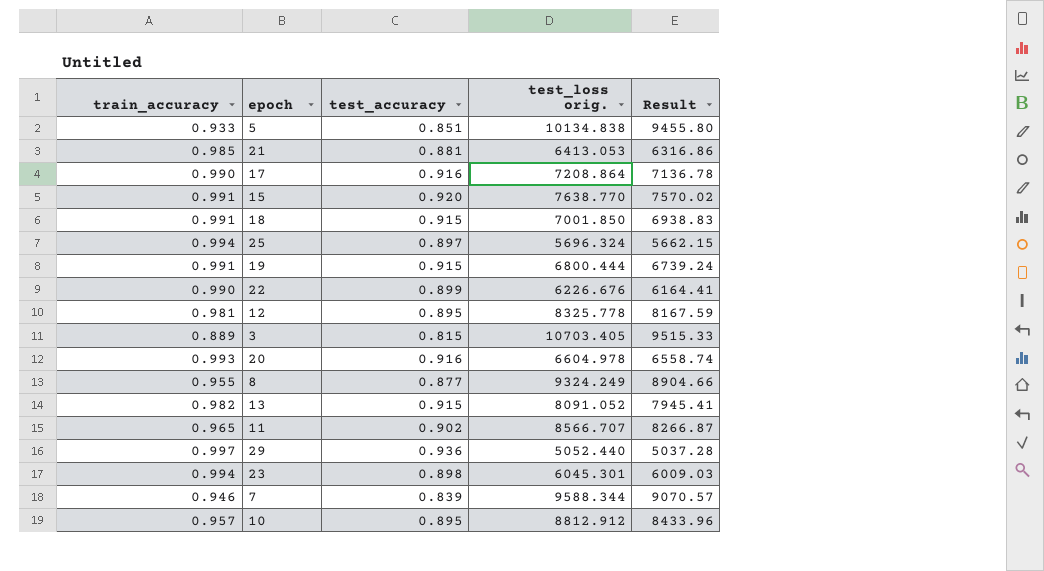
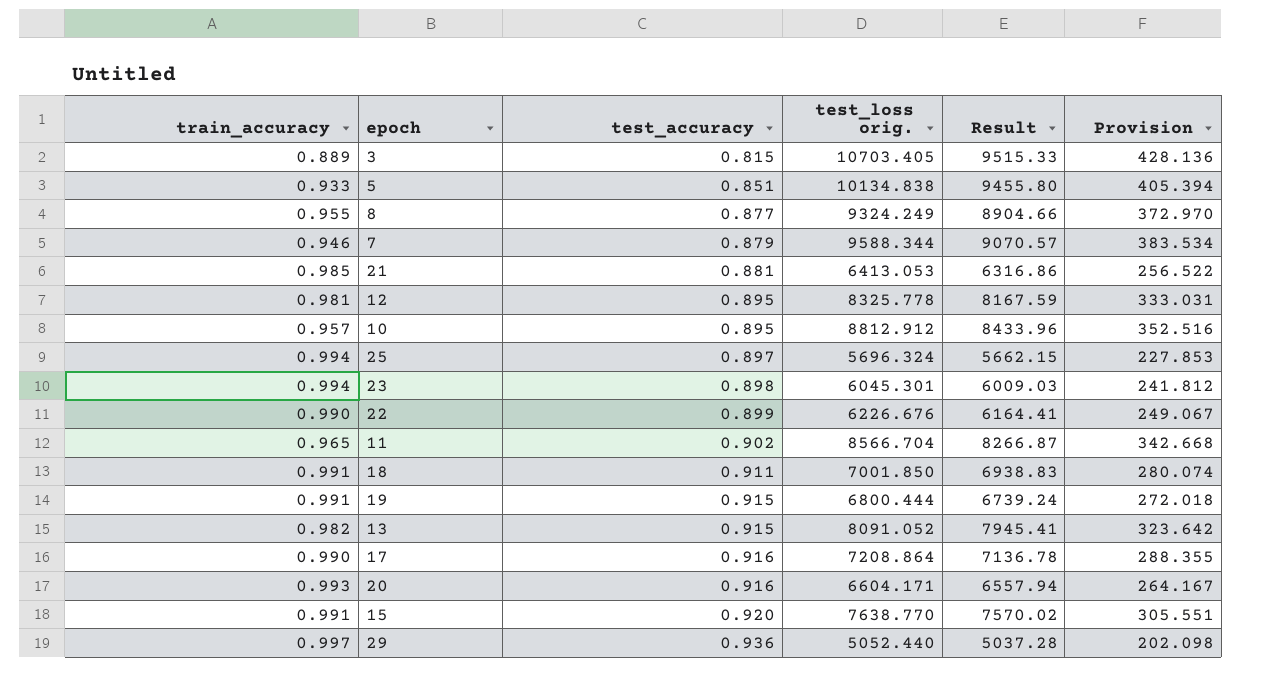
row order: none -> test_accuracy ascending
column Provision | formula: none -> [test_loss orig.] * 0.04
7 | test_accuracy: 0.839 -> 0.879
11 | test_loss orig.: 8566.707 -> 8566.704
18 | test_accuracy: 0.915 -> 0.911
20 | test_loss orig.: 6604.978 -> 6604.171
20 | Result: 6558.74 -> 6557.94

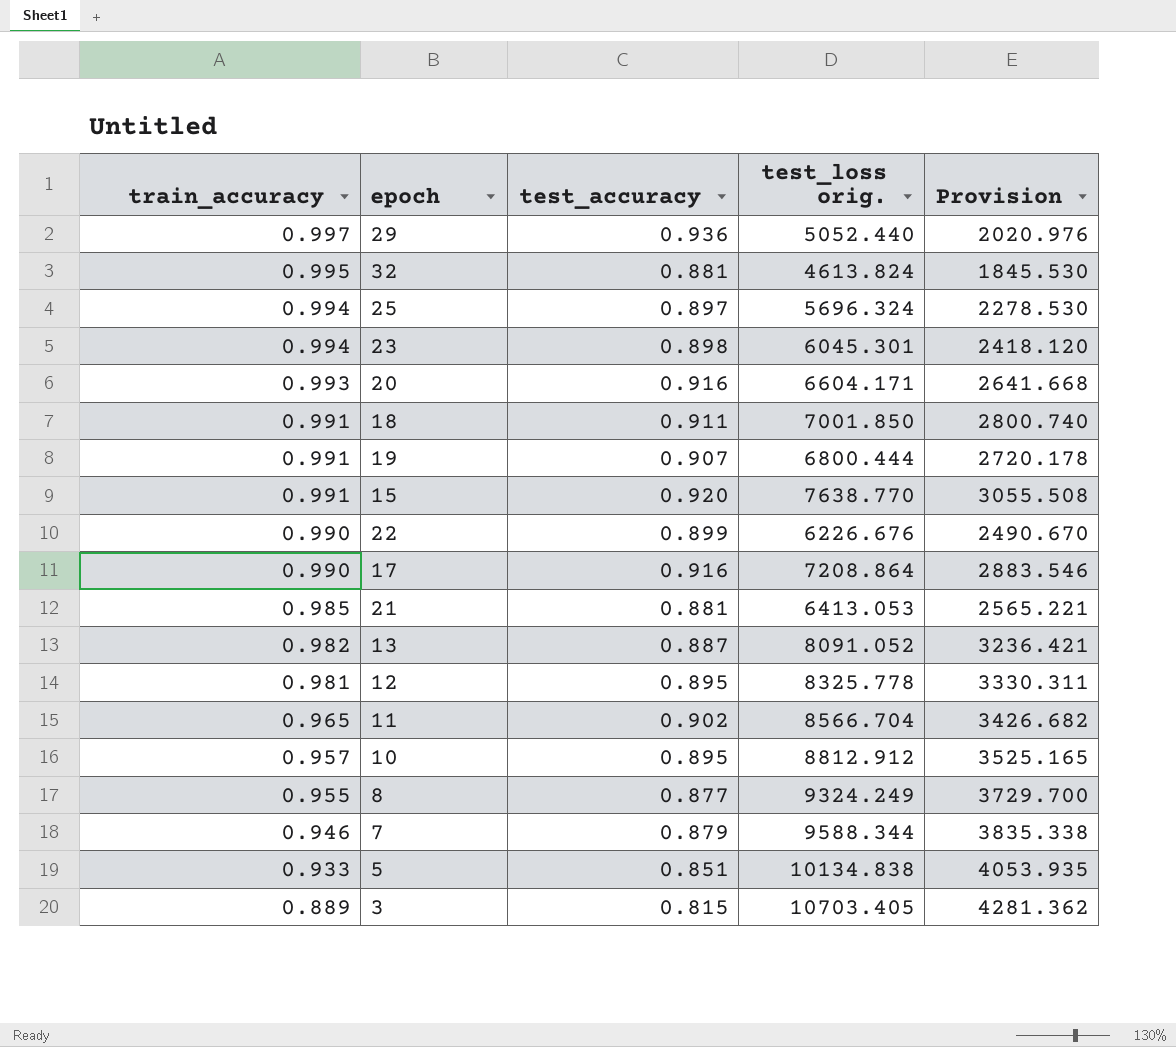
row order: test_accuracy ascending -> train_accuracy descending
column Result | formula: [train_accuracy] * [test_loss orig.] -> none
column Provision | formula: [test_loss orig.] * 0.04 -> [test_loss orig.] * 0.4
row 32: none -> 0.995 | 0.881 | 4613.824 | 1845.530
19 | test_accuracy: 0.915 -> 0.907
13 | test_accuracy: 0.915 -> 0.887

